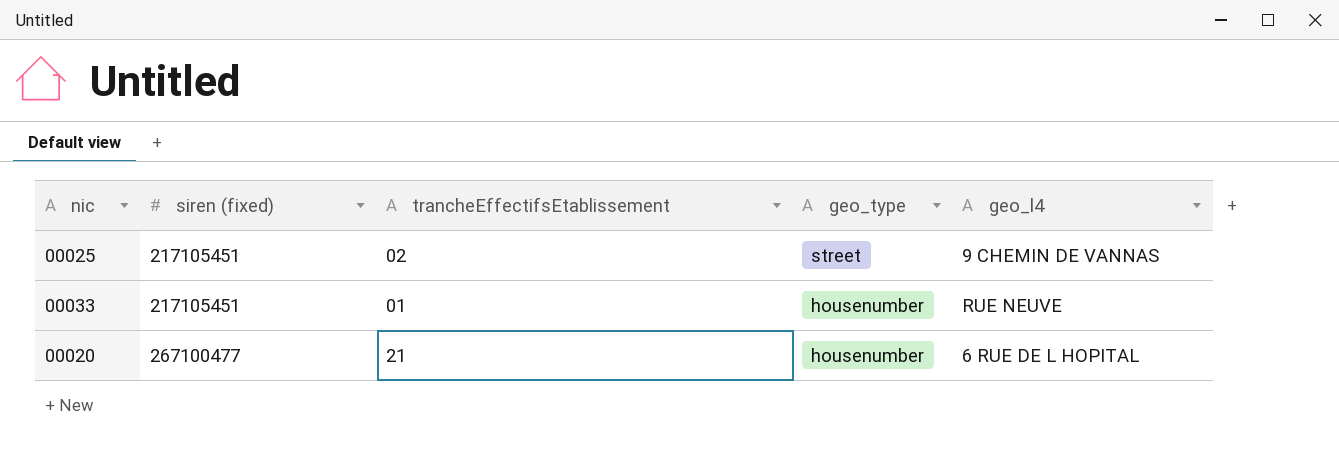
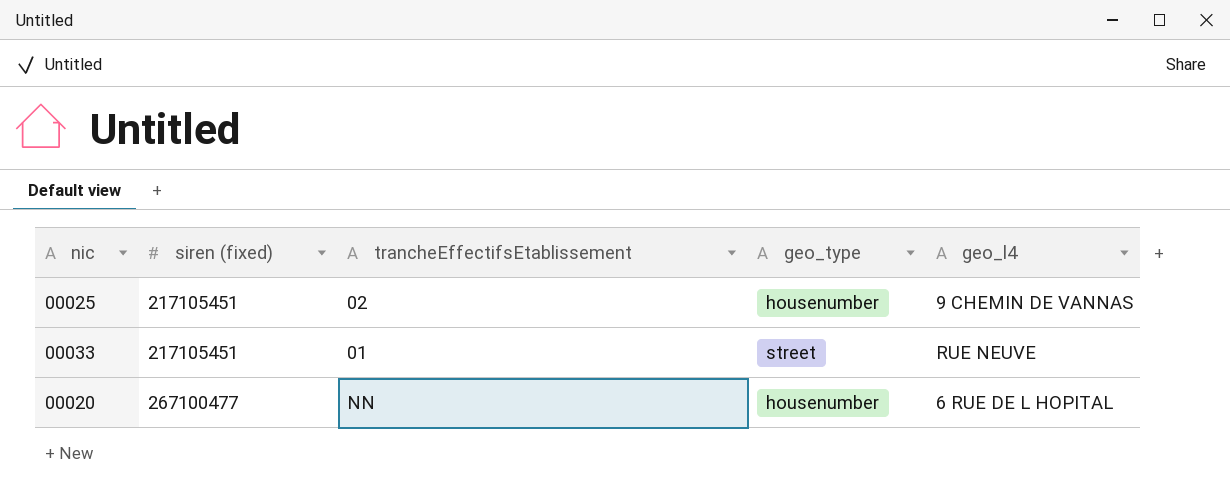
00025 | geo_type: street -> housenumber
00033 | geo_type: housenumber -> street
00020 | trancheEffectifsEtablissement: 21 -> NN

